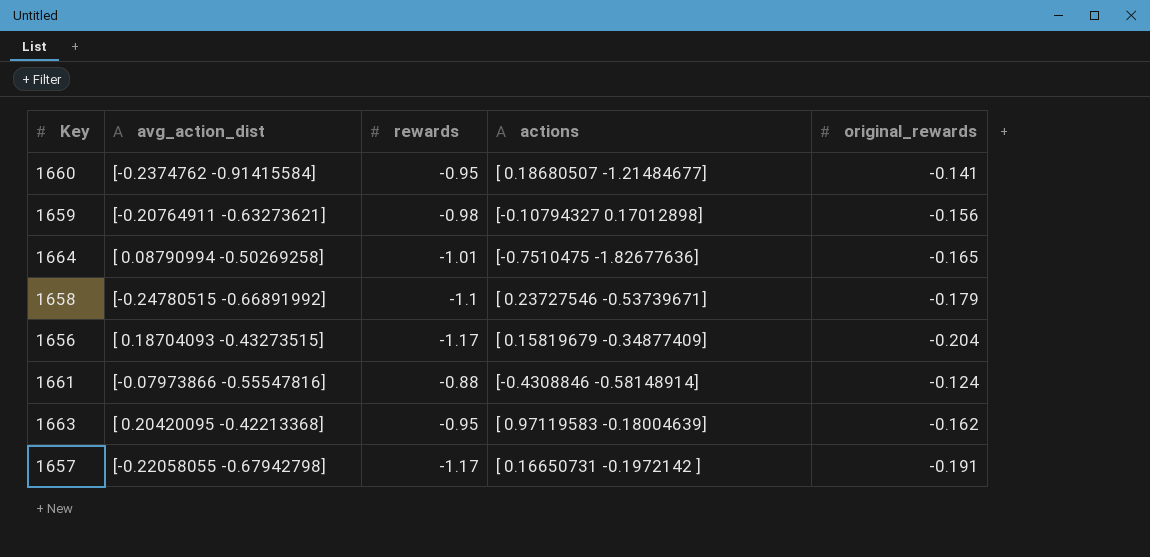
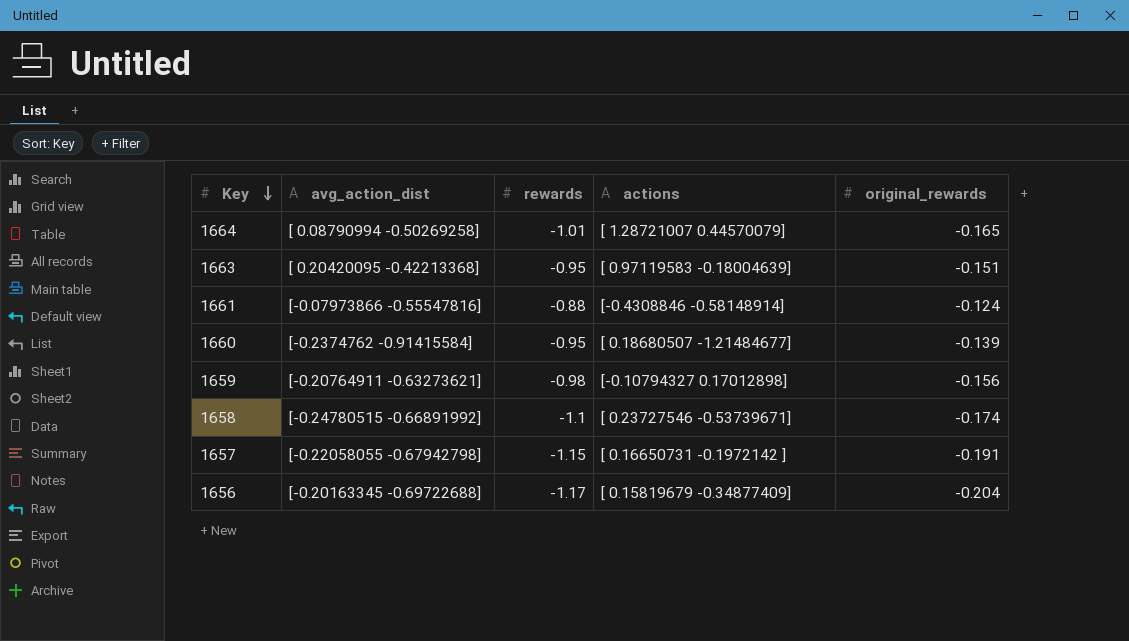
row order: none -> Key descending
1664 | actions: [-0.7510475 -1.82677636] -> [ 1.28721007 0.44570079]
1663 | original_rewards: -0.162 -> -0.151
1660 | original_rewards: -0.141 -> -0.139
1658 | original_rewards: -0.179 -> -0.174
1657 | rewards: -1.17 -> -1.15
1656 | avg_action_dist: [ 0.18704093 -0.43273515] -> [-0.20163345 -0.69722688]

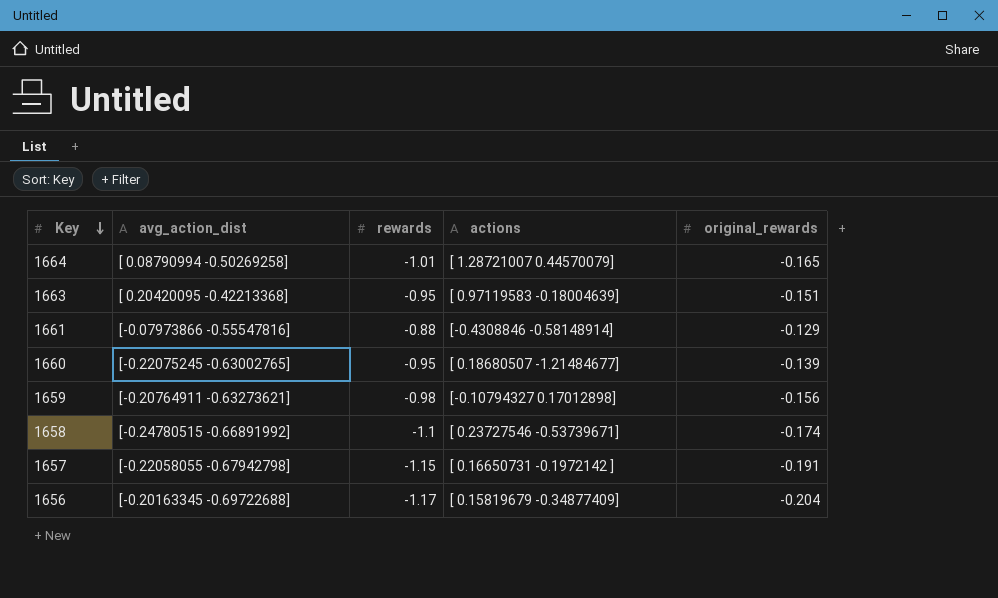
1661 | original_rewards: -0.124 -> -0.129
1660 | avg_action_dist: [-0.2374762 -0.91415584] -> [-0.22075245 -0.63002765]

